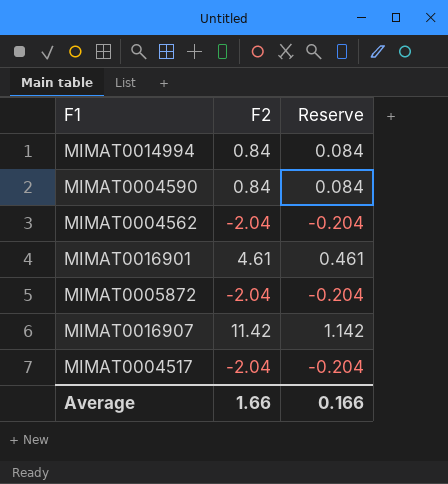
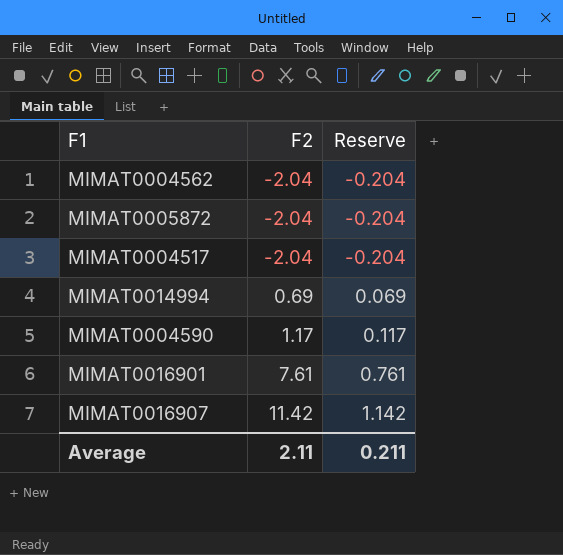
row order: none -> F2 ascending
MIMAT0014994 | F2: 0.84 -> 0.69
MIMAT0014994 | Reserve: 0.084 -> 0.069
MIMAT0004590 | F2: 0.84 -> 1.17
MIMAT0004590 | Reserve: 0.084 -> 0.117
MIMAT0016901 | F2: 4.61 -> 7.61
MIMAT0016901 | Reserve: 0.461 -> 0.761
Average | F2: 1.66 -> 2.11
Average | Reserve: 0.166 -> 0.211

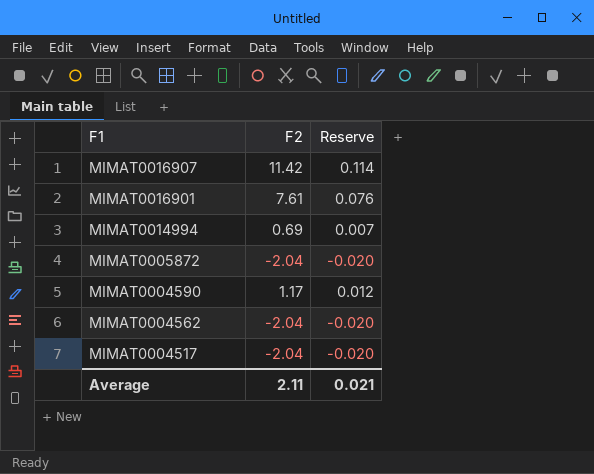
row order: F2 ascending -> F1 descending
column Reserve | formula: [F2] * 0.1 -> [F2] * 0.01
Average | Reserve: 0.211 -> 0.021

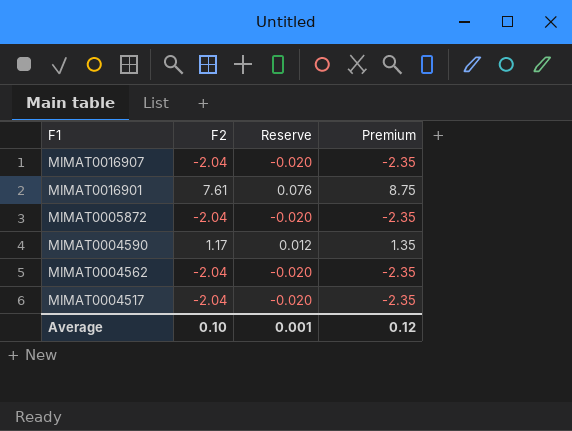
column Premium | formula: none -> [F2] * 1.15
row MIMAT0014994: 0.69 | 0.007 -> none
MIMAT0016907 | F2: 11.42 -> -2.04
MIMAT0016907 | Reserve: 0.114 -> -0.020
Average | F2: 2.11 -> 0.10
Average | Reserve: 0.021 -> 0.001

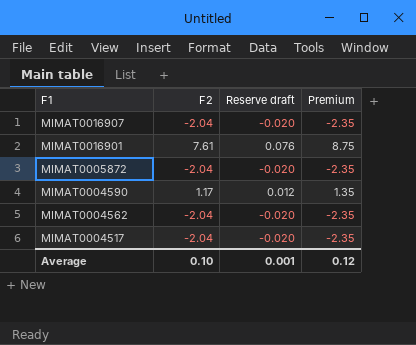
column name: Reserve -> Reserve draft

